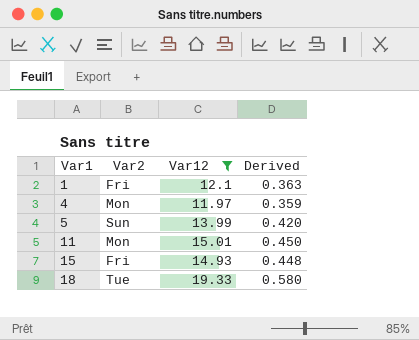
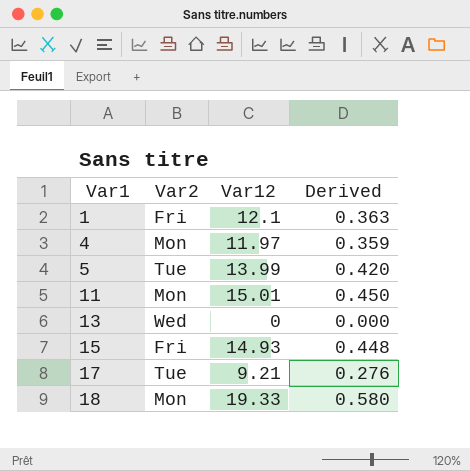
filter: Var12 >= 11.97 -> none
5 | Var2: Sun -> Tue
18 | Var2: Tue -> Mon

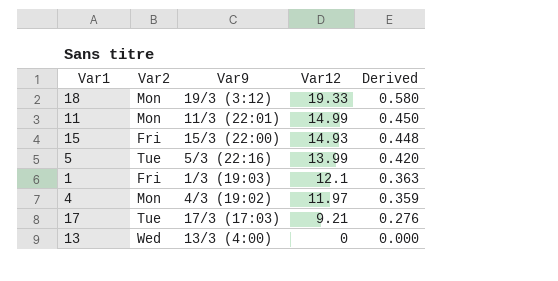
row order: Var1 ascending -> Var12 descending
column Var9 | position: none -> 3
11 | Var12: 15.01 -> 14.99

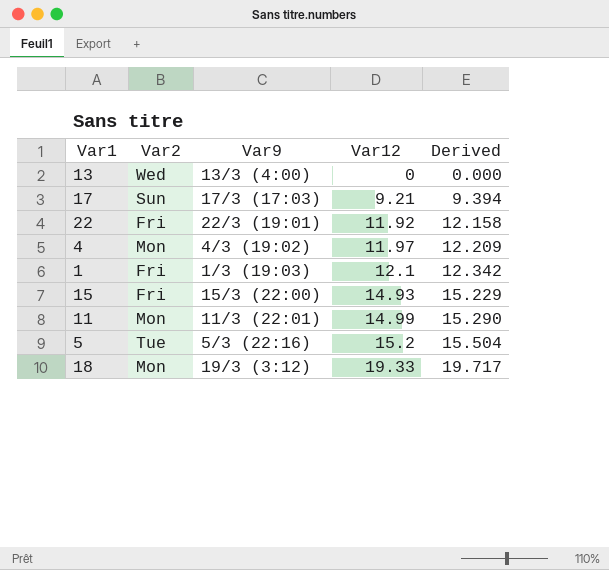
row order: Var12 descending -> Var12 ascending
column Derived | formula: [Var12] * 0.03 -> [Var12] * 1.02
17 | Var2: Tue -> Sun
row 22: none -> Fri | 22/3 (19:01) | 11.92 | 12.158
5 | Var12: 13.99 -> 15.2

